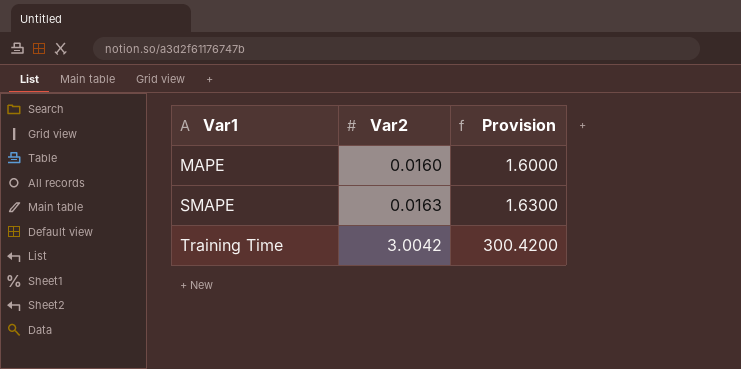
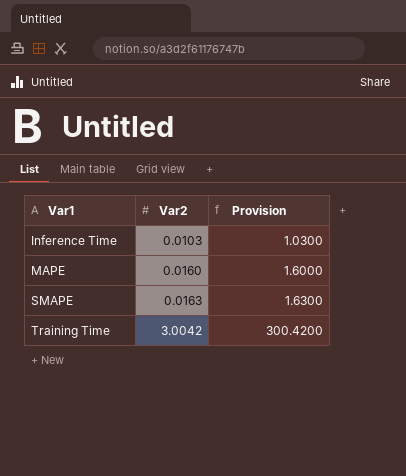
row Inference Time: none -> 0.0103 | 1.0300

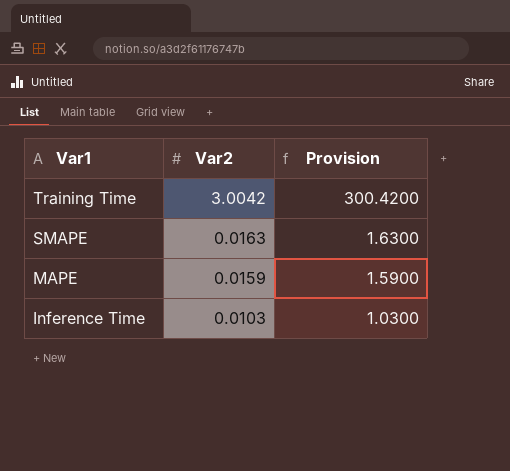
row order: Var1 ascending -> Var1 descending
MAPE | Var2: 0.0160 -> 0.0159
MAPE | Provision: 1.6000 -> 1.5900

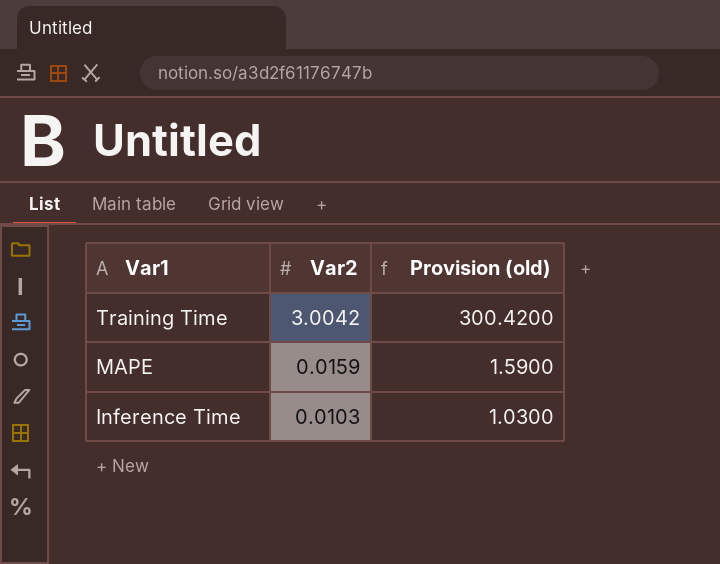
column name: Provision -> Provision (old)
row SMAPE: 0.0163 | 1.6300 -> none

